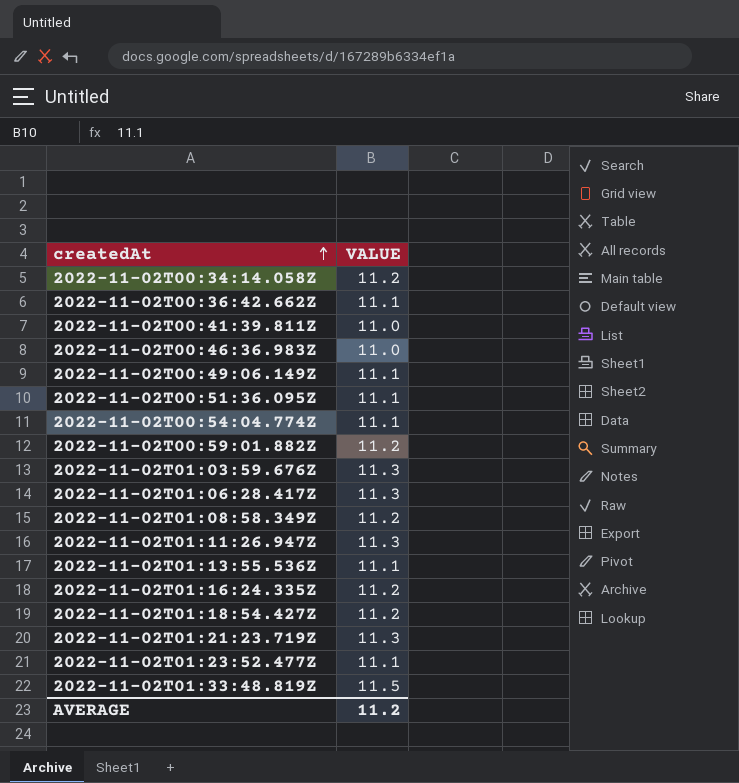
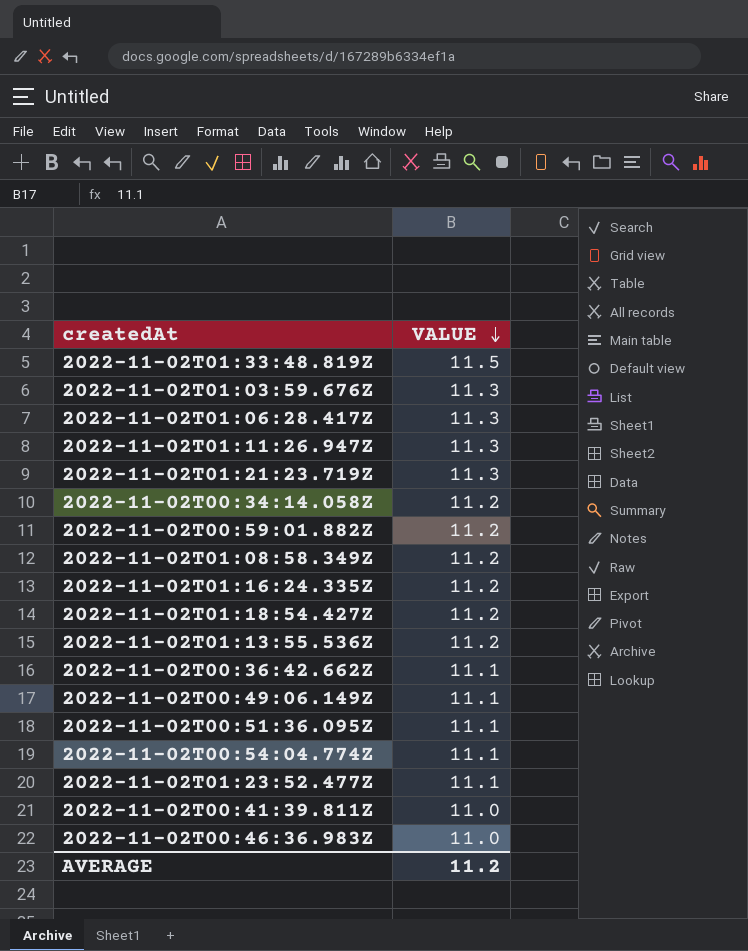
row order: createdAt ascending -> VALUE descending
2022-11-02T01:13:55.536Z | VALUE: 11.1 -> 11.2

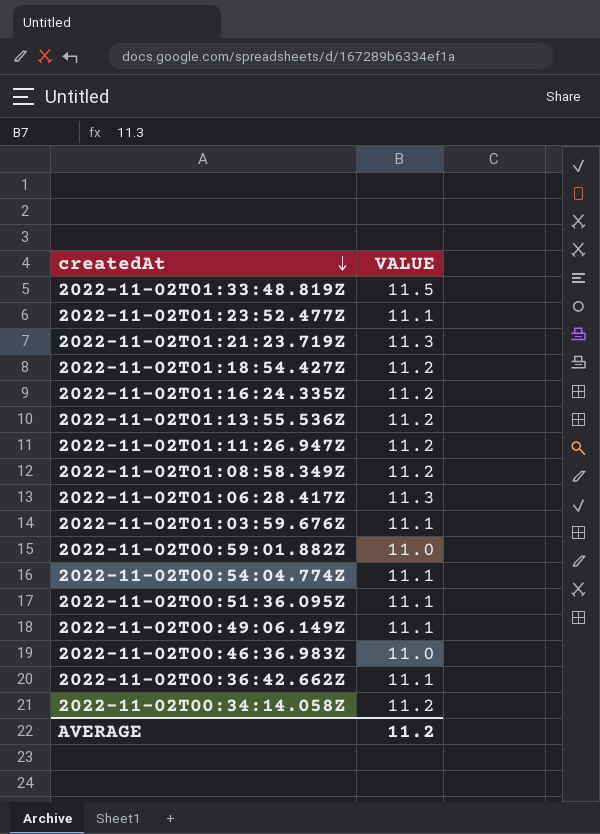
row order: VALUE descending -> createdAt descending
row 2022-11-02T00:41:39.811Z: 11.0 -> none
2022-11-02T01:11:26.947Z | VALUE: 11.3 -> 11.2
2022-11-02T01:03:59.676Z | VALUE: 11.3 -> 11.1
2022-11-02T00:59:01.882Z | VALUE: 11.2 -> 11.0

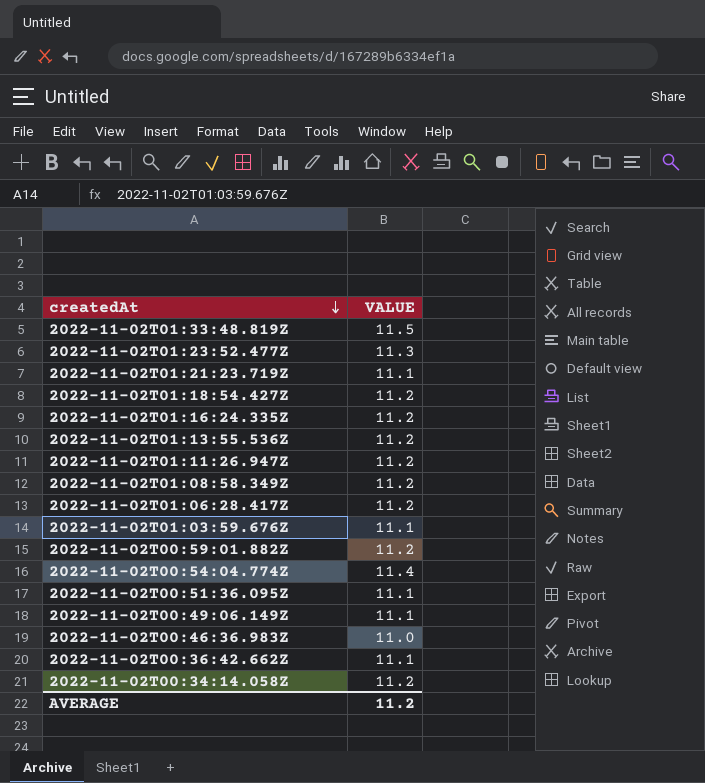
2022-11-02T01:23:52.477Z | VALUE: 11.1 -> 11.3
2022-11-02T01:21:23.719Z | VALUE: 11.3 -> 11.1
2022-11-02T01:06:28.417Z | VALUE: 11.3 -> 11.2
2022-11-02T00:59:01.882Z | VALUE: 11.0 -> 11.2
2022-11-02T00:54:04.774Z | VALUE: 11.1 -> 11.4

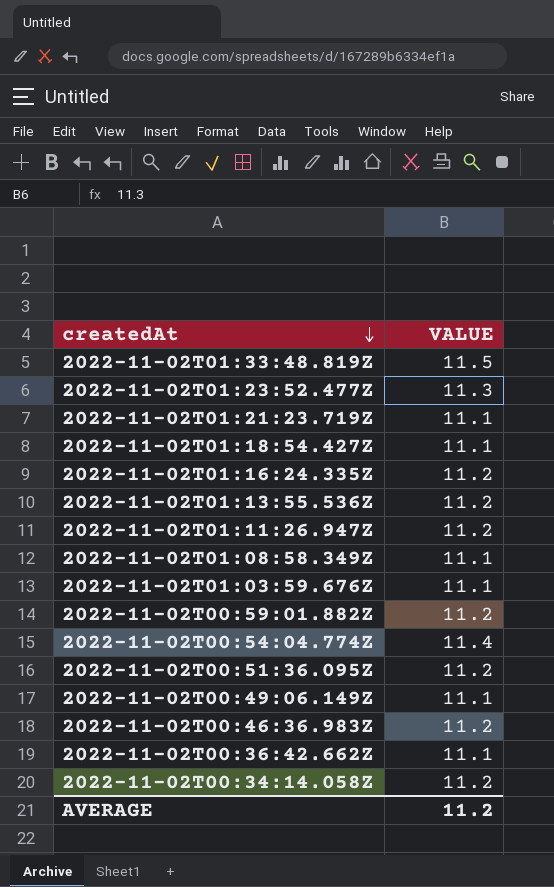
row 2022-11-02T01:06:28.417Z: 11.2 -> none
2022-11-02T01:18:54.427Z | VALUE: 11.2 -> 11.1
2022-11-02T01:08:58.349Z | VALUE: 11.2 -> 11.1
2022-11-02T00:51:36.095Z | VALUE: 11.1 -> 11.2
2022-11-02T00:46:36.983Z | VALUE: 11.0 -> 11.2

